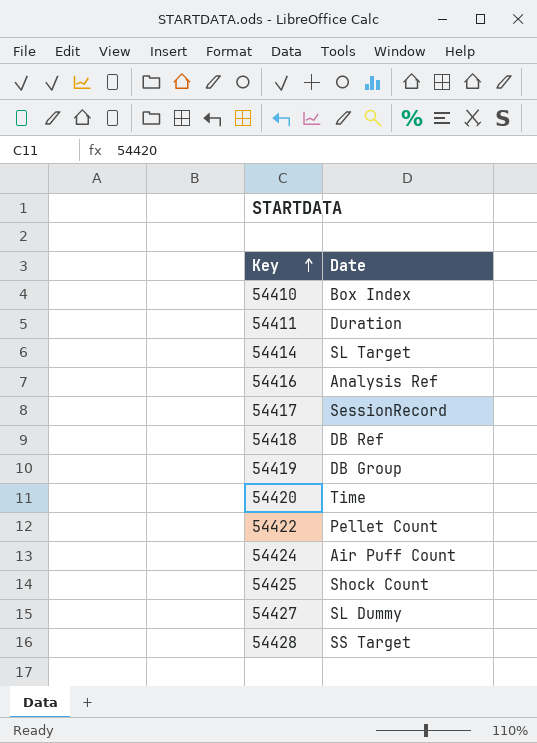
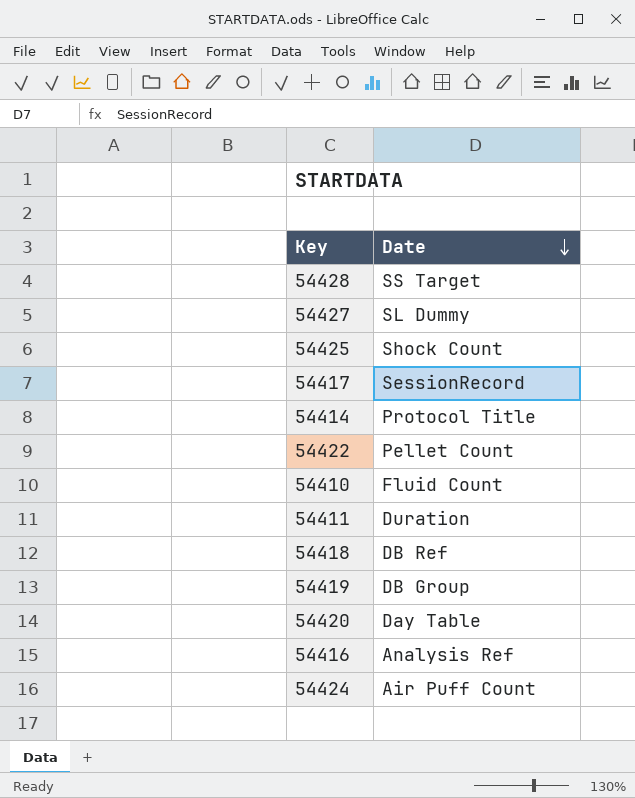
row order: Key ascending -> Date descending
54414 | Date: SL Target -> Protocol Title
54410 | Date: Box Index -> Fluid Count
54420 | Date: Time -> Day Table

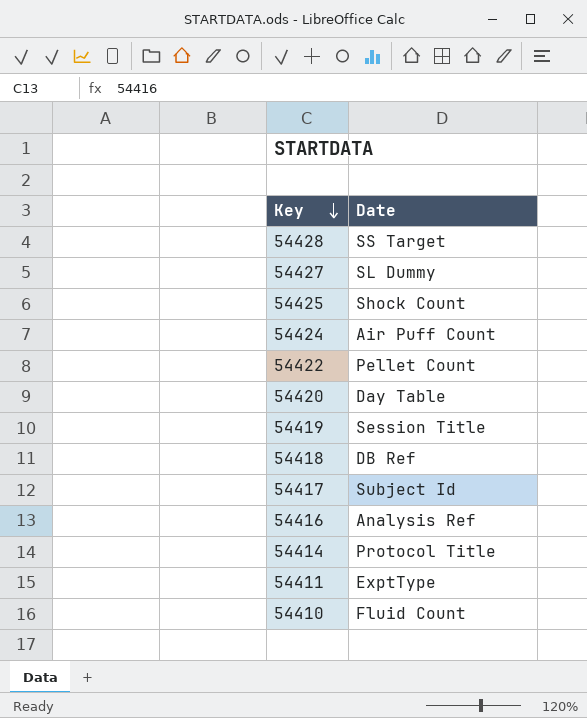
row order: Date descending -> Key descending
54419 | Date: DB Group -> Session Title
54417 | Date: SessionRecord -> Subject Id
54411 | Date: Duration -> ExptType

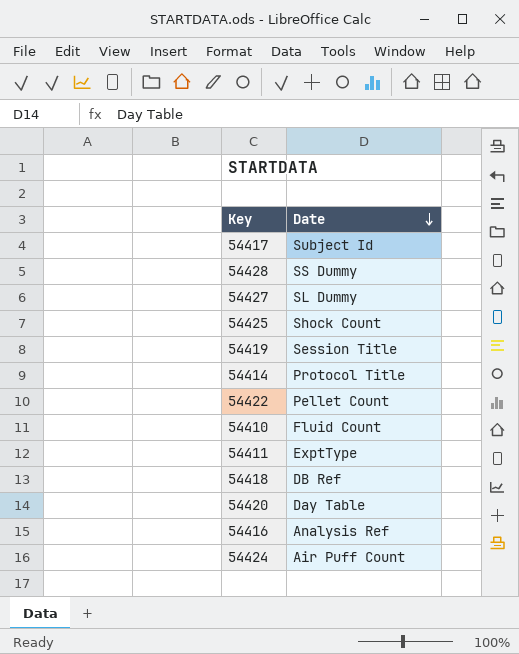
row order: Key descending -> Date descending
54428 | Date: SS Target -> SS Dummy

